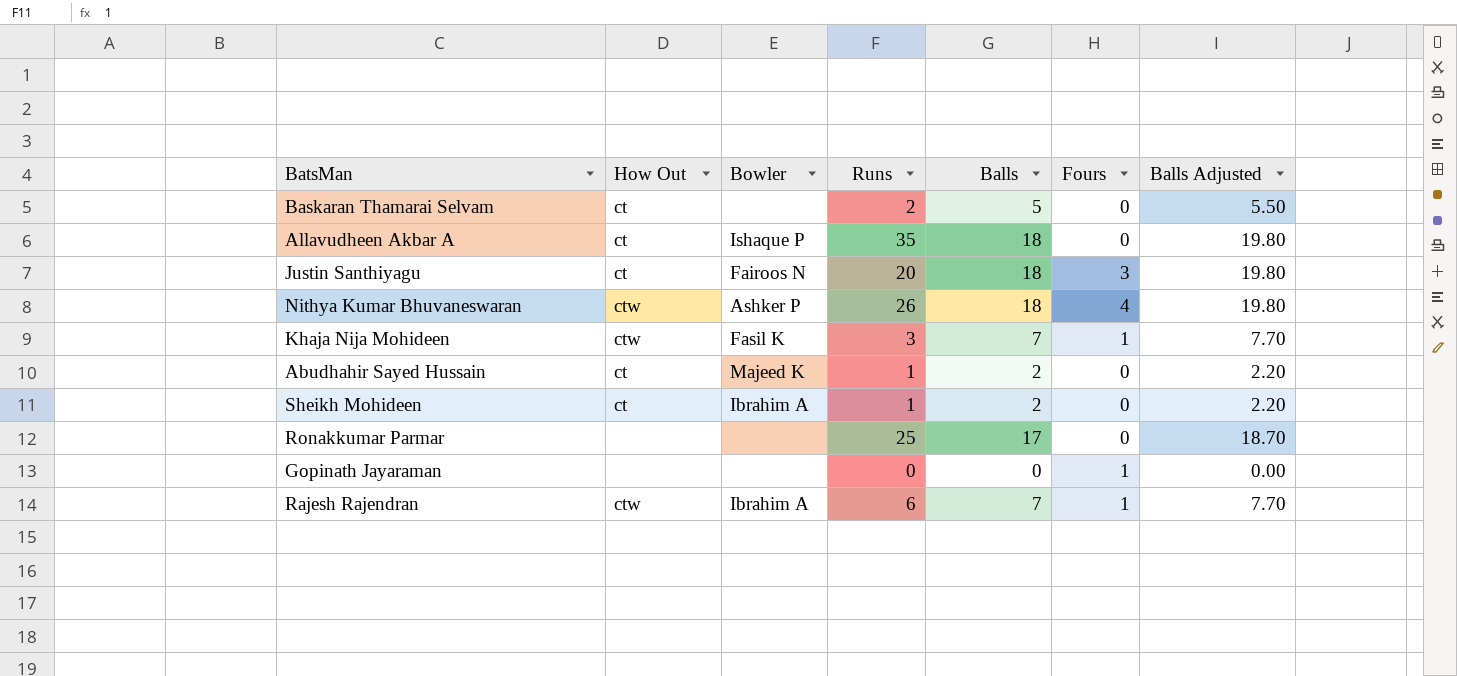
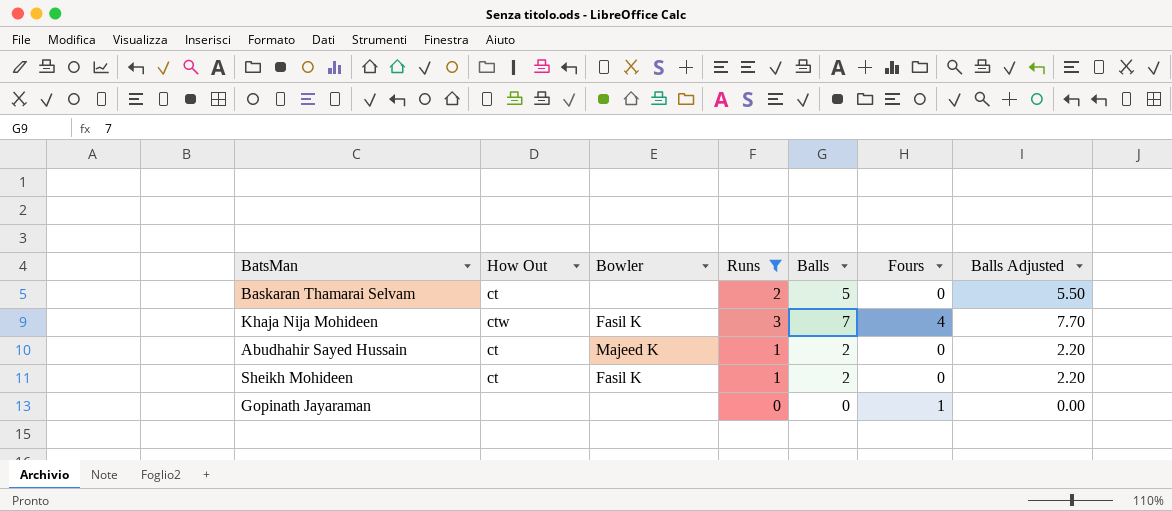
filter: none -> Runs <= 3
Khaja Nija Mohideen | Fours: 1 -> 4
Sheikh Mohideen | Bowler: Ibrahim A -> Fasil K

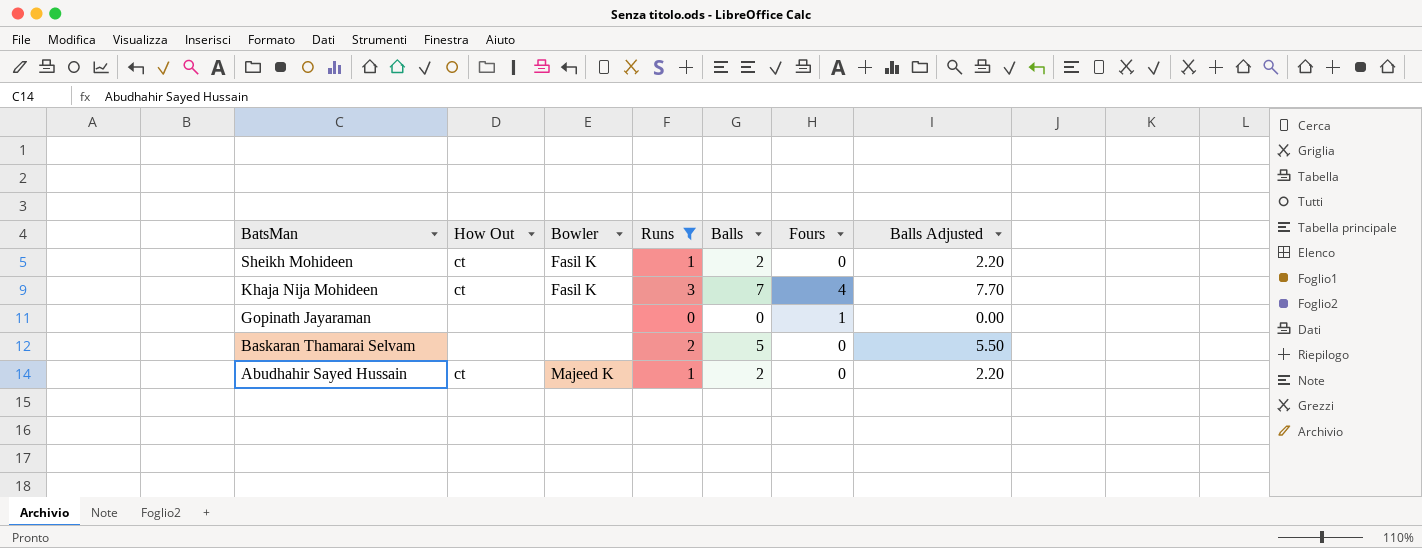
row order: none -> BatsMan descending
Khaja Nija Mohideen | How Out: ctw -> ct
Baskaran Thamarai Selvam | How Out: ct -> none

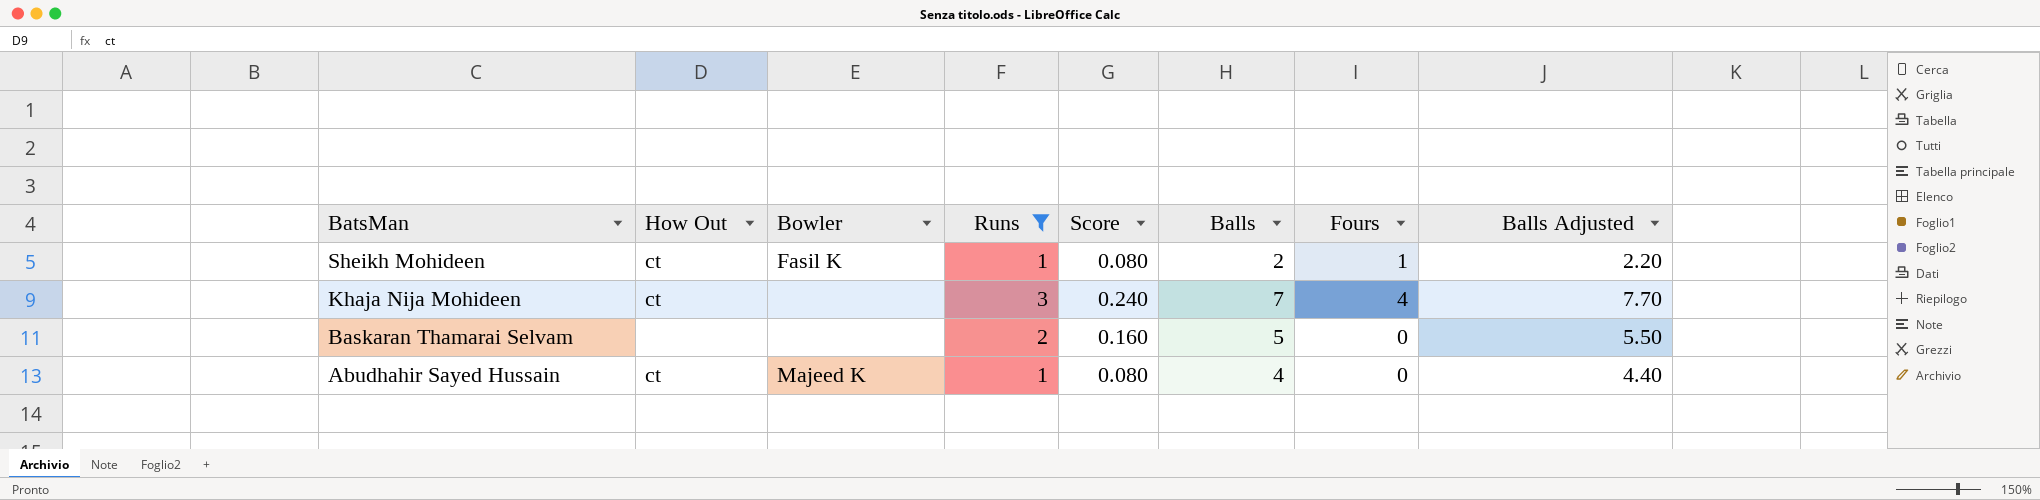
column Score | formula: none -> [Runs] * 0.08
row Gopinath Jayaraman: none | none | 0 | 0 | 1 | 0.00 -> none
Sheikh Mohideen | Fours: 0 -> 1
Khaja Nija Mohideen | Bowler: Fasil K -> none
Abudhahir Sayed Hussain | Balls: 2 -> 4
Abudhahir Sayed Hussain | Balls Adjusted: 2.20 -> 4.40

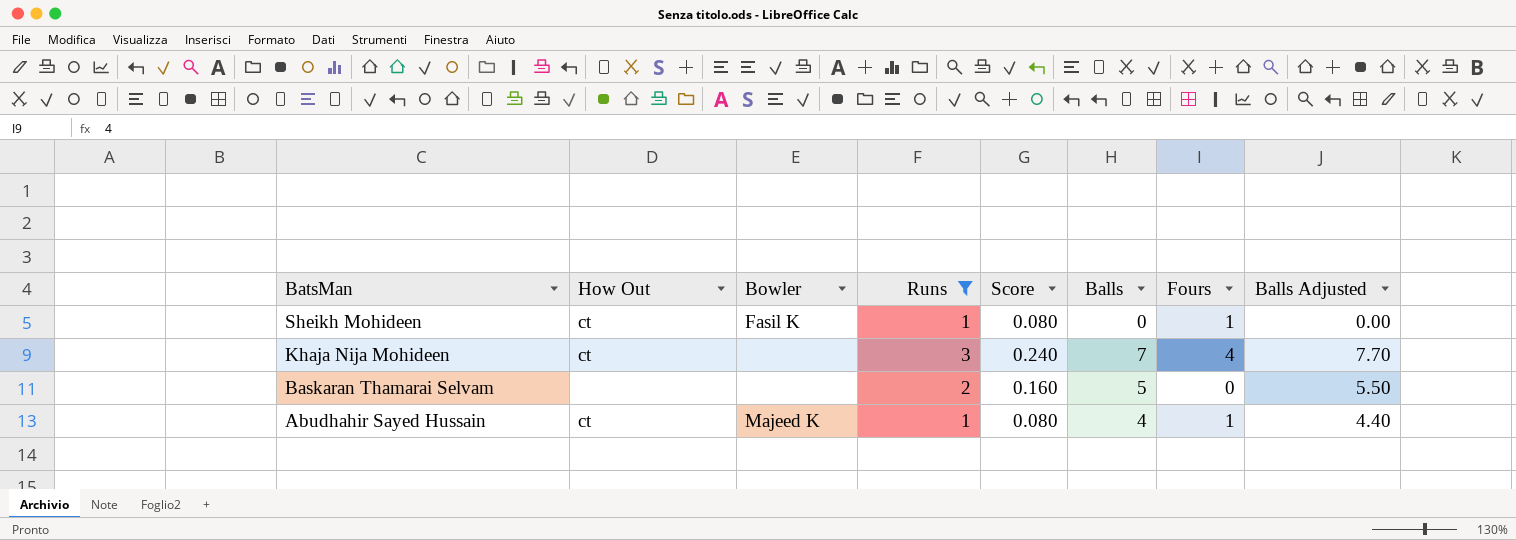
Sheikh Mohideen | Balls: 2 -> 0
Sheikh Mohideen | Balls Adjusted: 2.20 -> 0.00
Abudhahir Sayed Hussain | Fours: 0 -> 1

